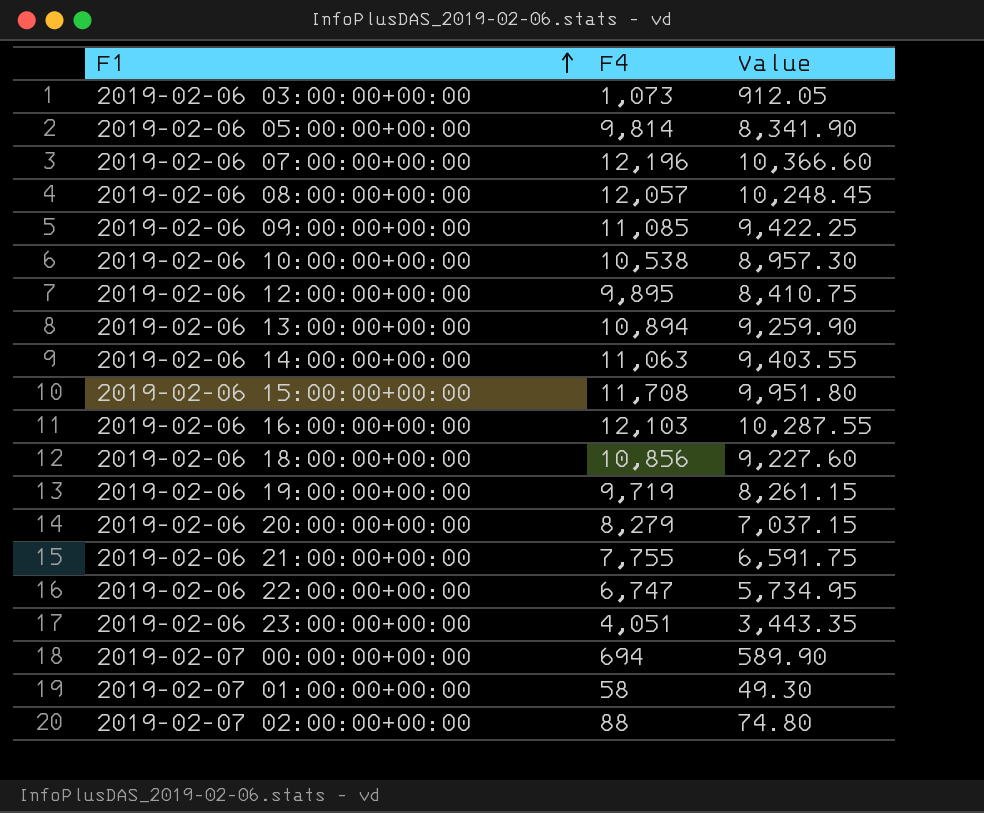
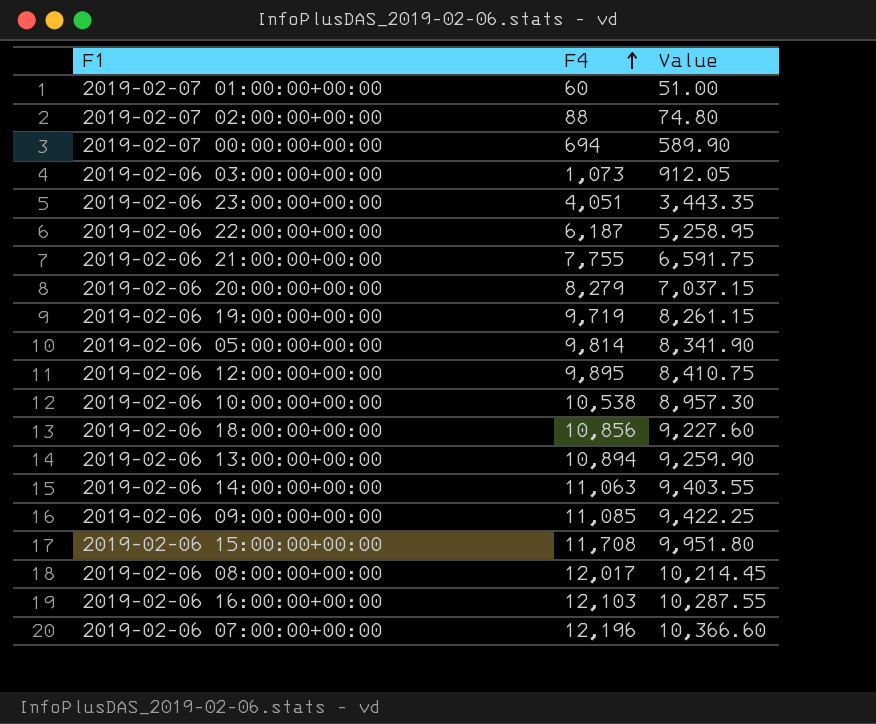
row order: F1 ascending -> F4 ascending
2019-02-07 01:00:00+00:00 | F4: 58 -> 60
2019-02-07 01:00:00+00:00 | Value: 49.30 -> 51.00
2019-02-06 22:00:00+00:00 | F4: 6,747 -> 6,187
2019-02-06 22:00:00+00:00 | Value: 5,734.95 -> 5,258.95
2019-02-06 08:00:00+00:00 | F4: 12,057 -> 12,017
2019-02-06 08:00:00+00:00 | Value: 10,248.45 -> 10,214.45

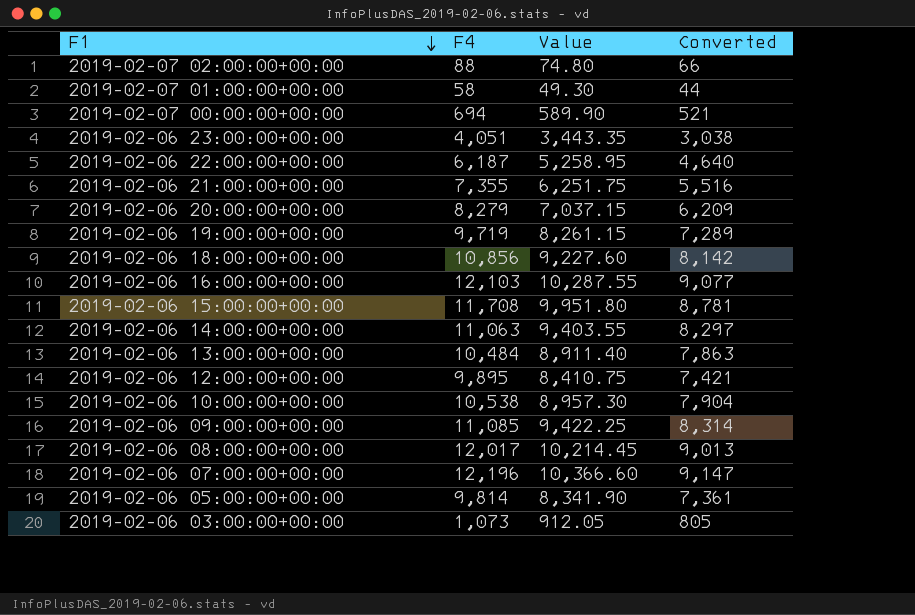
row order: F4 ascending -> F1 descending
column Converted | formula: none -> [F4] * 0.75
2019-02-07 01:00:00+00:00 | F4: 60 -> 58
2019-02-07 01:00:00+00:00 | Value: 51.00 -> 49.30
2019-02-06 21:00:00+00:00 | F4: 7,755 -> 7,355
2019-02-06 21:00:00+00:00 | Value: 6,591.75 -> 6,251.75
2019-02-06 13:00:00+00:00 | F4: 10,894 -> 10,484
2019-02-06 13:00:00+00:00 | Value: 9,259.90 -> 8,911.40

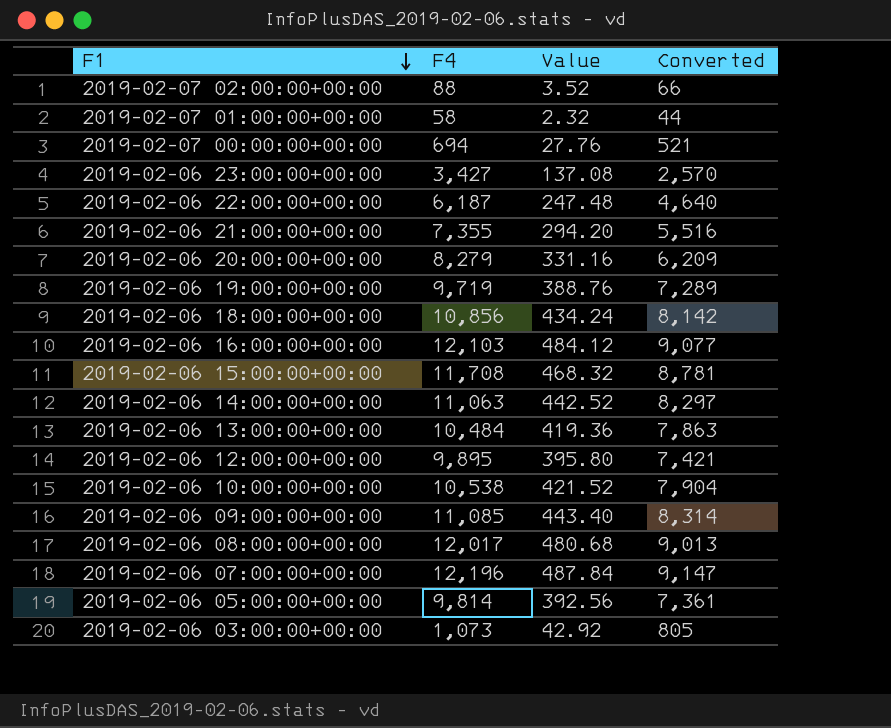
column Value | formula: [F4] * 0.85 -> [F4] * 0.04
2019-02-06 23:00:00+00:00 | F4: 4,051 -> 3,427
2019-02-06 23:00:00+00:00 | Converted: 3,038 -> 2,570

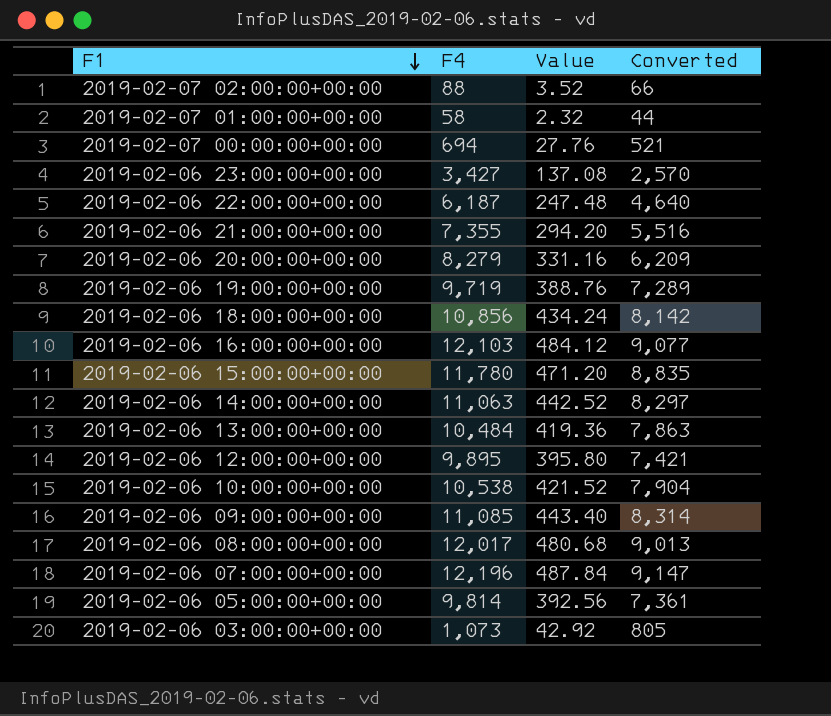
2019-02-06 15:00:00+00:00 | F4: 11,708 -> 11,780
2019-02-06 15:00:00+00:00 | Value: 468.32 -> 471.20
2019-02-06 15:00:00+00:00 | Converted: 8,781 -> 8,835

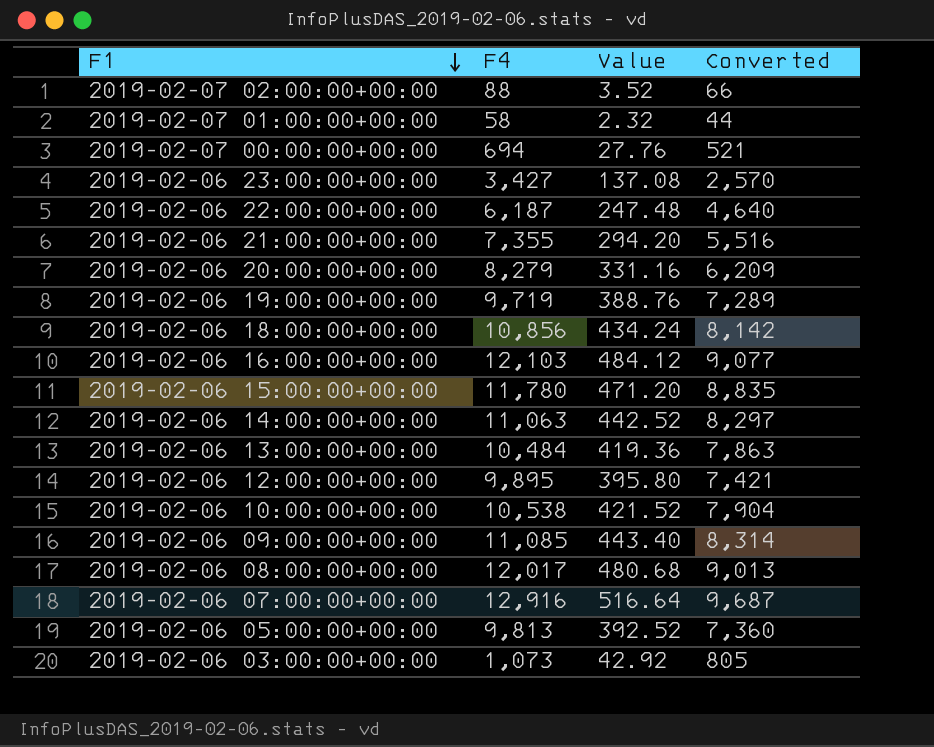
2019-02-06 07:00:00+00:00 | F4: 12,196 -> 12,916
2019-02-06 07:00:00+00:00 | Value: 487.84 -> 516.64
2019-02-06 07:00:00+00:00 | Converted: 9,147 -> 9,687
2019-02-06 05:00:00+00:00 | F4: 9,814 -> 9,813
2019-02-06 05:00:00+00:00 | Value: 392.56 -> 392.52
2019-02-06 05:00:00+00:00 | Converted: 7,361 -> 7,360

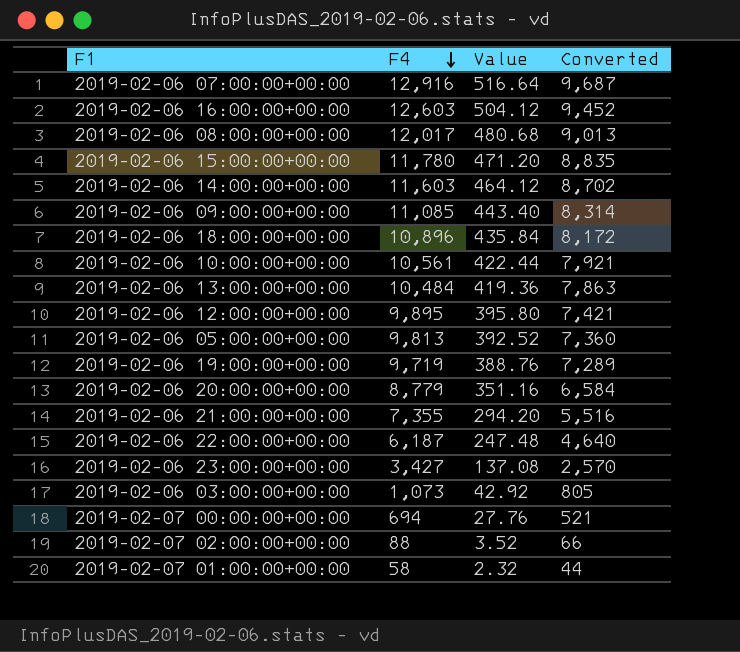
row order: F1 descending -> F4 descending
2019-02-06 16:00:00+00:00 | F4: 12,103 -> 12,603
2019-02-06 16:00:00+00:00 | Value: 484.12 -> 504.12
2019-02-06 16:00:00+00:00 | Converted: 9,077 -> 9,452
2019-02-06 14:00:00+00:00 | F4: 11,063 -> 11,603
2019-02-06 14:00:00+00:00 | Value: 442.52 -> 464.12
2019-02-06 14:00:00+00:00 | Converted: 8,297 -> 8,702
2019-02-06 18:00:00+00:00 | F4: 10,856 -> 10,896
2019-02-06 18:00:00+00:00 | Value: 434.24 -> 435.84
2019-02-06 18:00:00+00:00 | Converted: 8,142 -> 8,172
2019-02-06 10:00:00+00:00 | F4: 10,538 -> 10,561
2019-02-06 10:00:00+00:00 | Value: 421.52 -> 422.44
2019-02-06 10:00:00+00:00 | Converted: 7,904 -> 7,921
2019-02-06 20:00:00+00:00 | F4: 8,279 -> 8,779
2019-02-06 20:00:00+00:00 | Value: 331.16 -> 351.16
2019-02-06 20:00:00+00:00 | Converted: 6,209 -> 6,584

